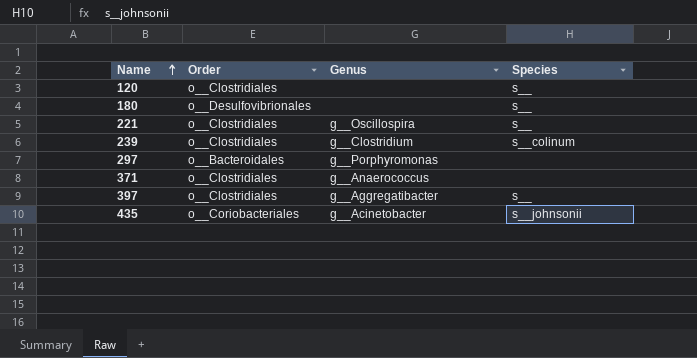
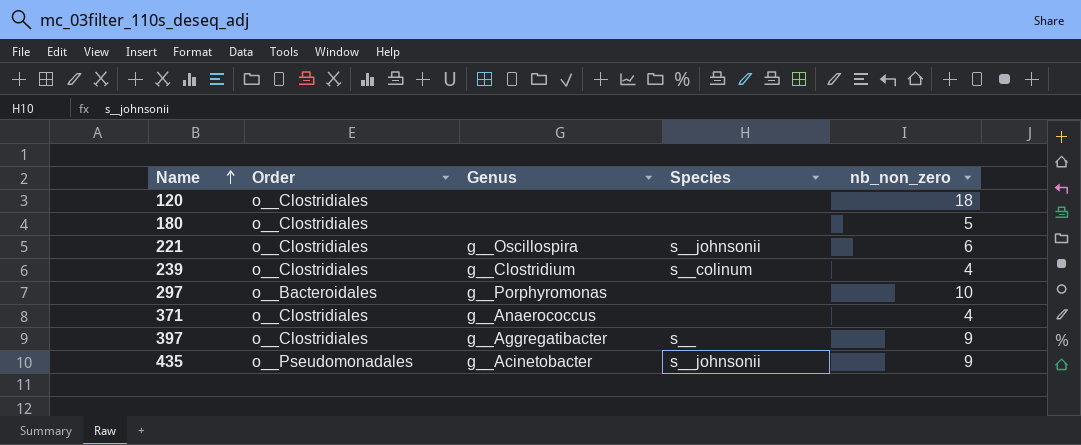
column nb_non_zero | position: none -> 5
120 | Species: s__ -> none
180 | Order: o__Desulfovibrionales -> o__Clostridiales
180 | Species: s__ -> none
221 | Species: s__ -> s__johnsonii
435 | Order: o__Coriobacteriales -> o__Pseudomonadales

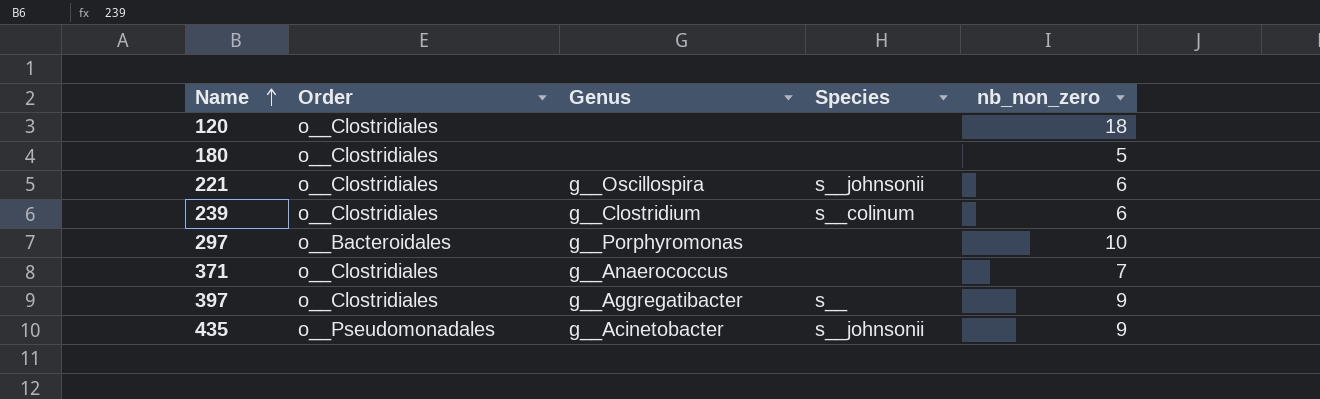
239 | nb_non_zero: 4 -> 6
371 | nb_non_zero: 4 -> 7

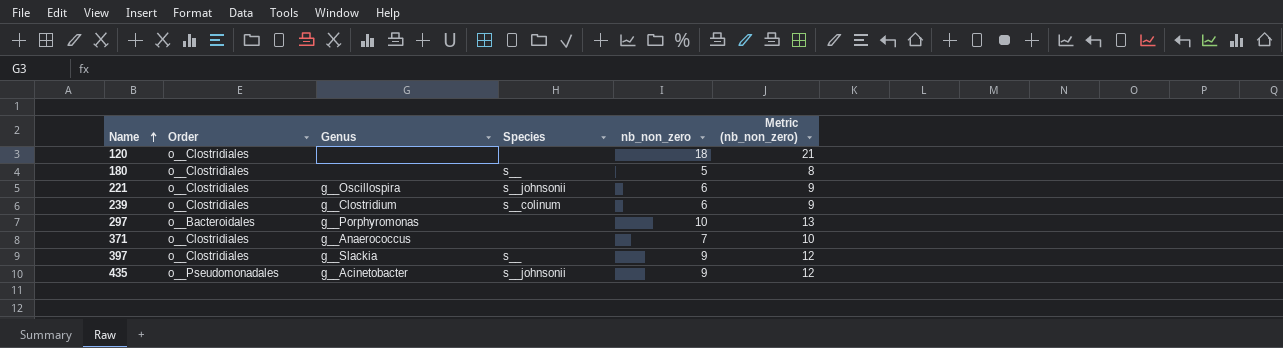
column Metric (nb_non_zero) | formula: none -> [nb_non_zero] + 3
180 | Species: none -> s__
397 | Genus: g__Aggregatibacter -> g__Slackia

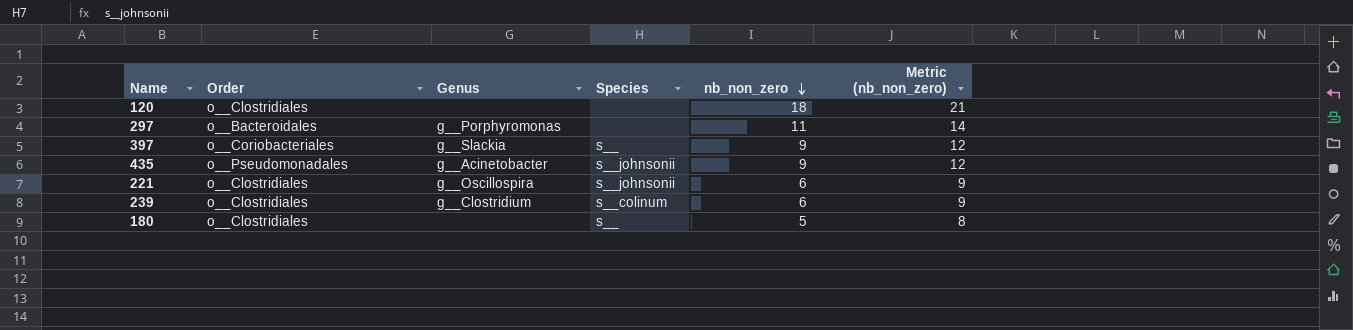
row order: Name ascending -> nb_non_zero descending
row 371: o__Clostridiales | g__Anaerococcus | none | 7 | 10 -> none
297 | nb_non_zero: 10 -> 11
297 | Metric (nb_non_zero): 13 -> 14
397 | Order: o__Clostridiales -> o__Coriobacteriales

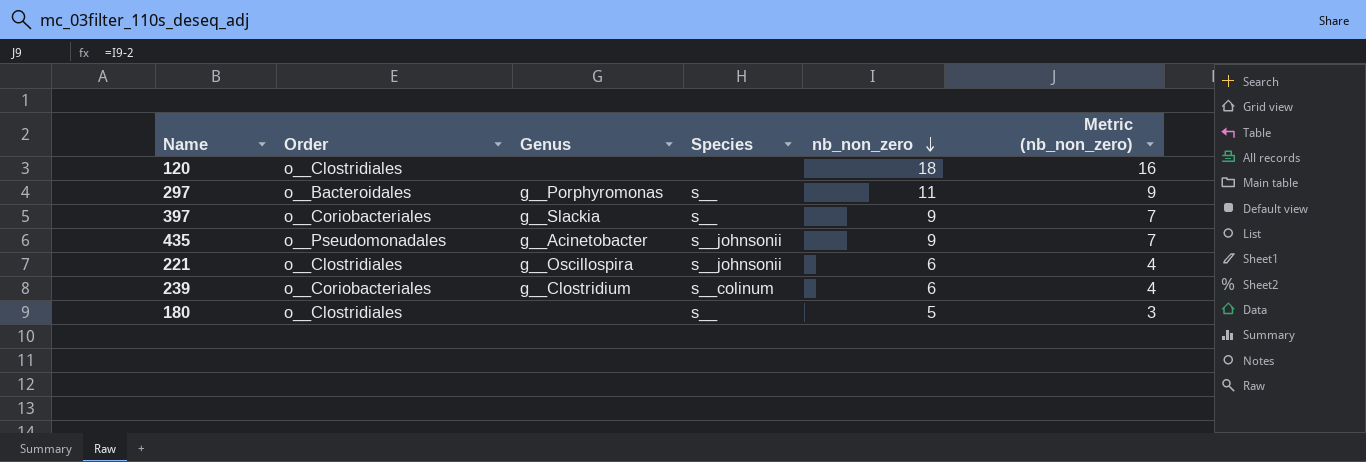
column Metric (nb_non_zero) | formula: [nb_non_zero] + 3 -> [nb_non_zero] - 2
297 | Species: none -> s__
239 | Order: o__Clostridiales -> o__Coriobacteriales

